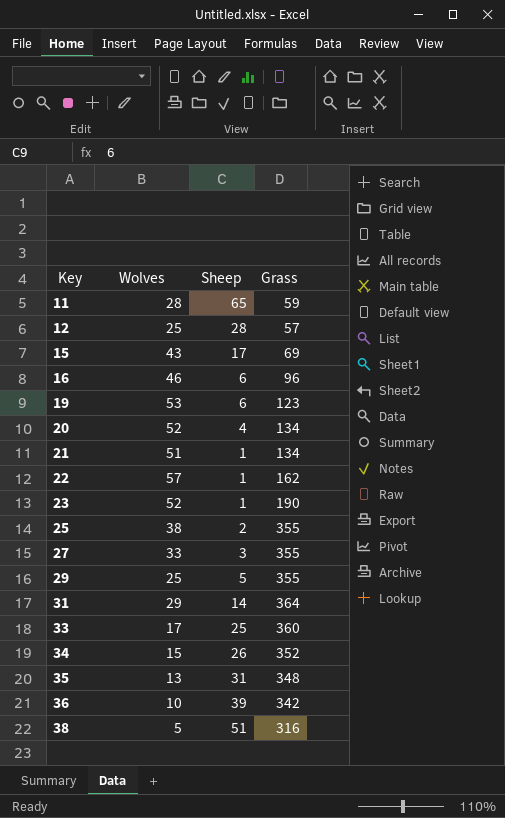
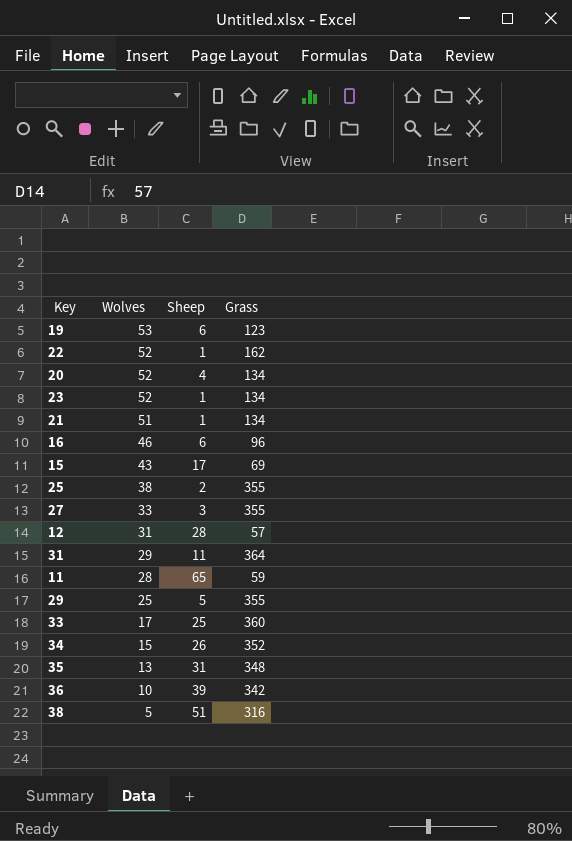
row order: Key ascending -> Wolves descending
22 | Wolves: 57 -> 52
23 | Grass: 190 -> 134
12 | Wolves: 25 -> 31
31 | Sheep: 14 -> 11

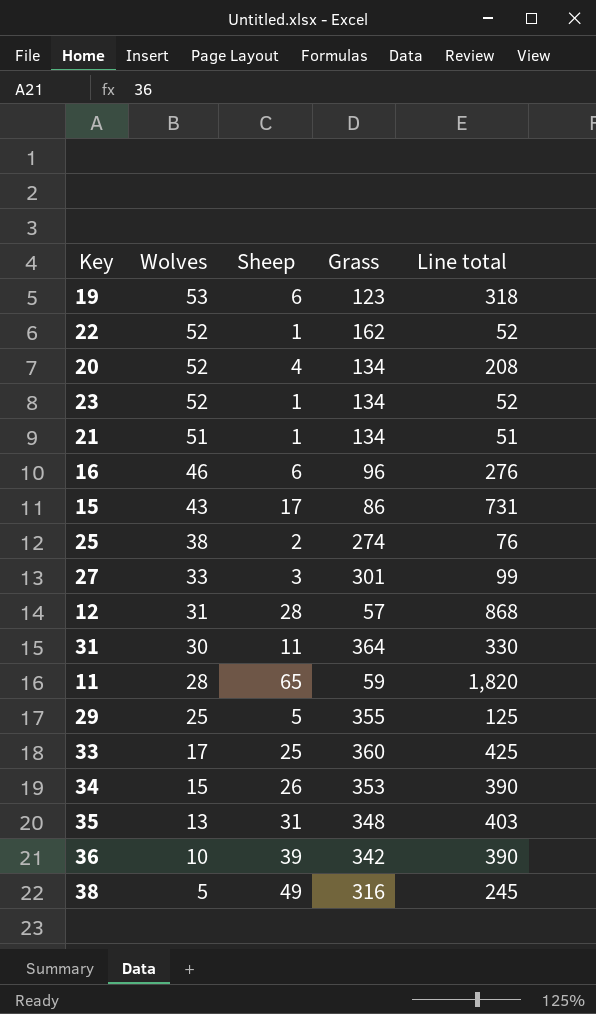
column Line total | formula: none -> [Wolves] * [Sheep]
15 | Grass: 69 -> 86
25 | Grass: 355 -> 274
27 | Grass: 355 -> 301
31 | Wolves: 29 -> 30
34 | Grass: 352 -> 353
38 | Sheep: 51 -> 49

